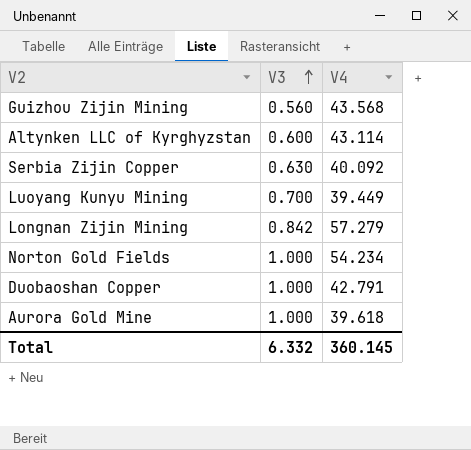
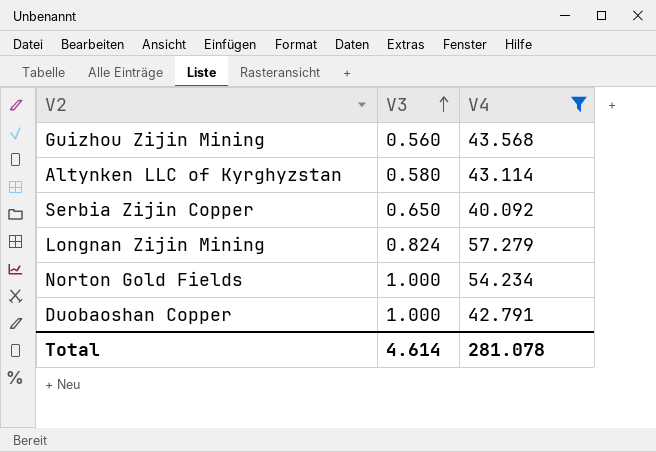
filter: none -> V4 >= 40.092
Altynken LLC of Kyrghyzstan | V3: 0.600 -> 0.580
Serbia Zijin Copper | V3: 0.630 -> 0.650
Longnan Zijin Mining | V3: 0.842 -> 0.824
Total | V3: 6.332 -> 4.614
Total | V4: 360.145 -> 281.078

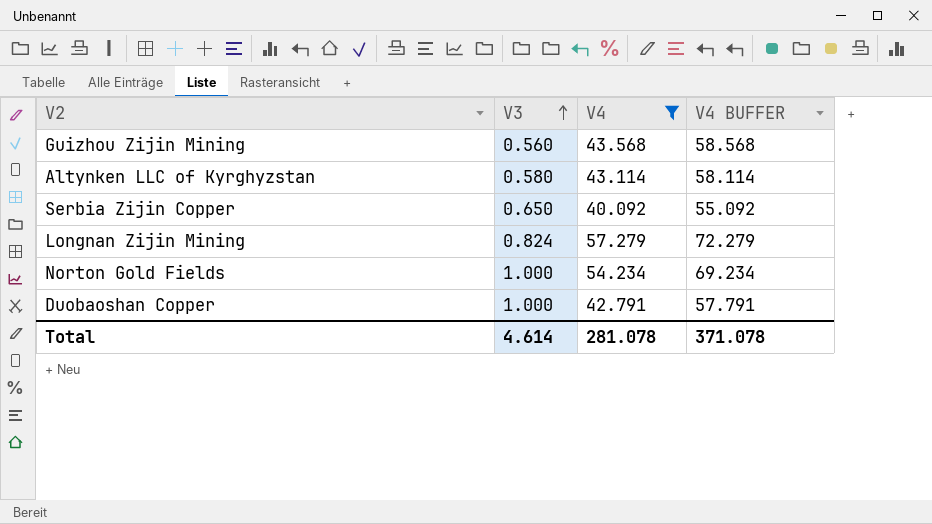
column V4 BUFFER | formula: none -> [V4] + 15

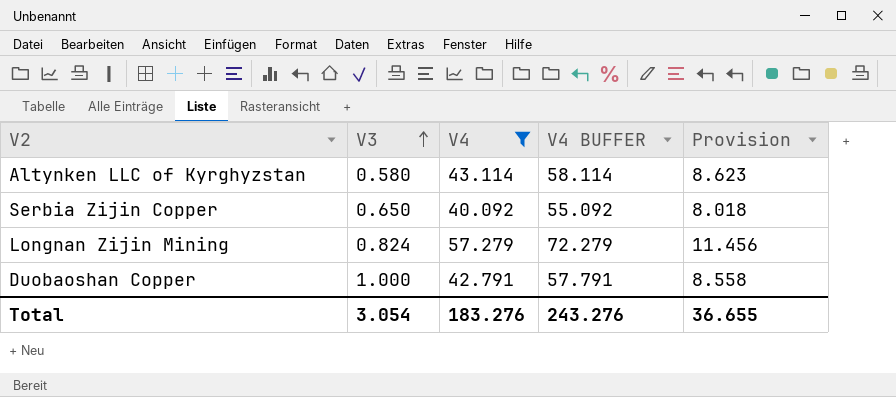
column Provision | formula: none -> [V4] * 0.2
row Guizhou Zijin Mining: 0.560 | 43.568 | 58.568 -> none
row Norton Gold Fields: 1.000 | 54.234 | 69.234 -> none
Total | V3: 4.614 -> 3.054
Total | V4: 281.078 -> 183.276
Total | V4 BUFFER: 371.078 -> 243.276

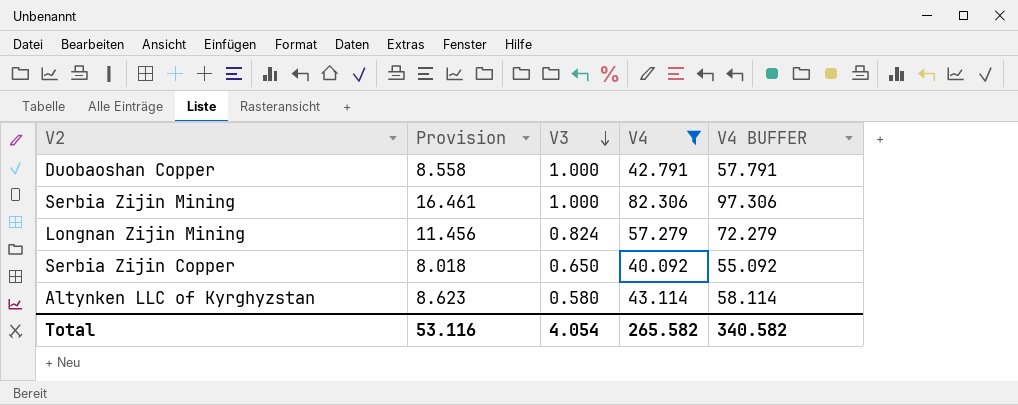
row order: V3 ascending -> V3 descending
column Provision | position: 5 -> 2
row Serbia Zijin Mining: none -> 16.461 | 1.000 | 82.306 | 97.306
Total | Provision: 36.655 -> 53.116
Total | V3: 3.054 -> 4.054
Total | V4: 183.276 -> 265.582
Total | V4 BUFFER: 243.276 -> 340.582

